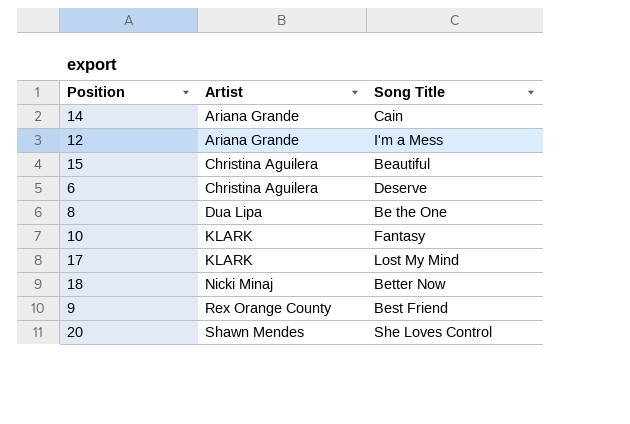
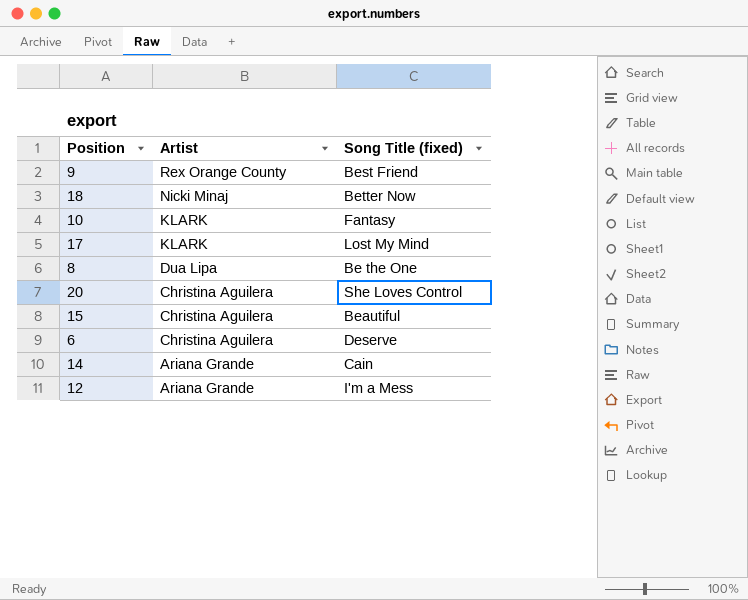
row order: Artist ascending -> Artist descending
column name: Song Title -> Song Title (fixed)
20 | Artist: Shawn Mendes -> Christina Aguilera

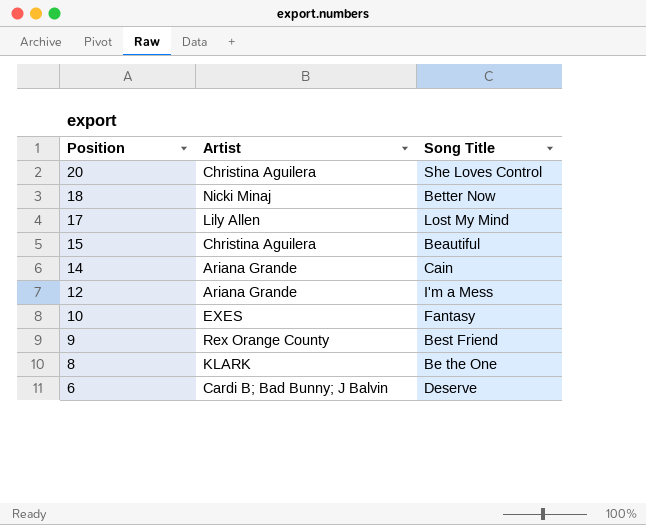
row order: Artist descending -> Position descending
column name: Song Title (fixed) -> Song Title
17 | Artist: KLARK -> Lily Allen
10 | Artist: KLARK -> EXES
8 | Artist: Dua Lipa -> KLARK
6 | Artist: Christina Aguilera -> Cardi B; Bad Bunny; J Balvin

